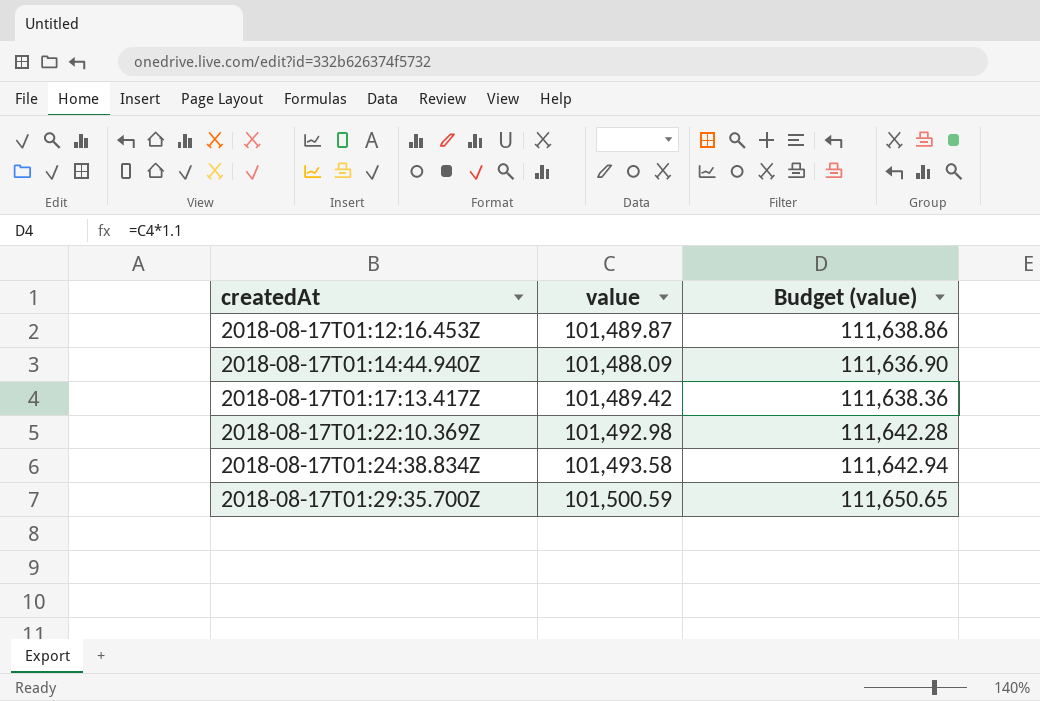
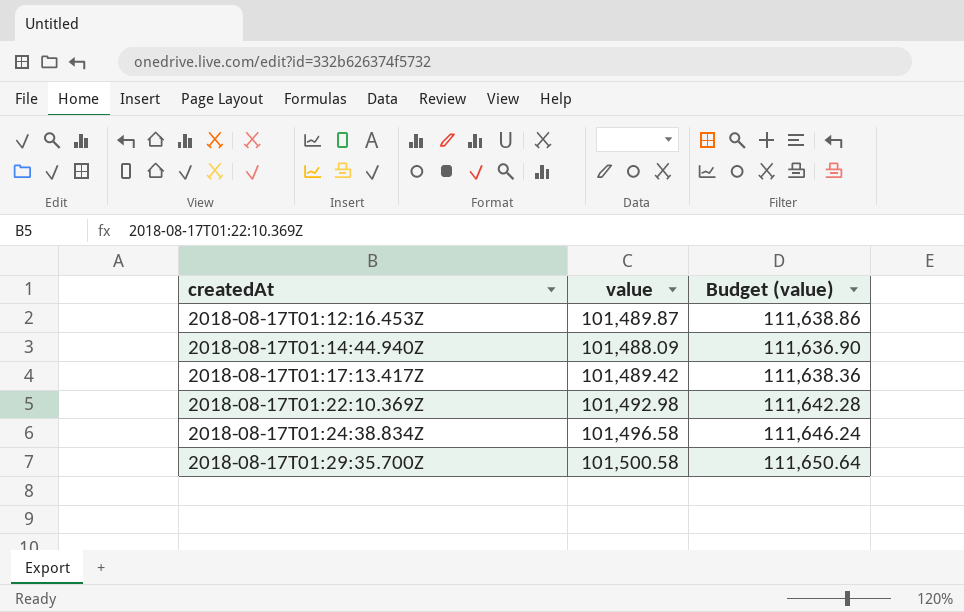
2018-08-17T01:24:38.834Z | value: 101,493.58 -> 101,496.58
2018-08-17T01:24:38.834Z | Budget (value): 111,642.94 -> 111,646.24
2018-08-17T01:29:35.700Z | value: 101,500.59 -> 101,500.58
2018-08-17T01:29:35.700Z | Budget (value): 111,650.65 -> 111,650.64

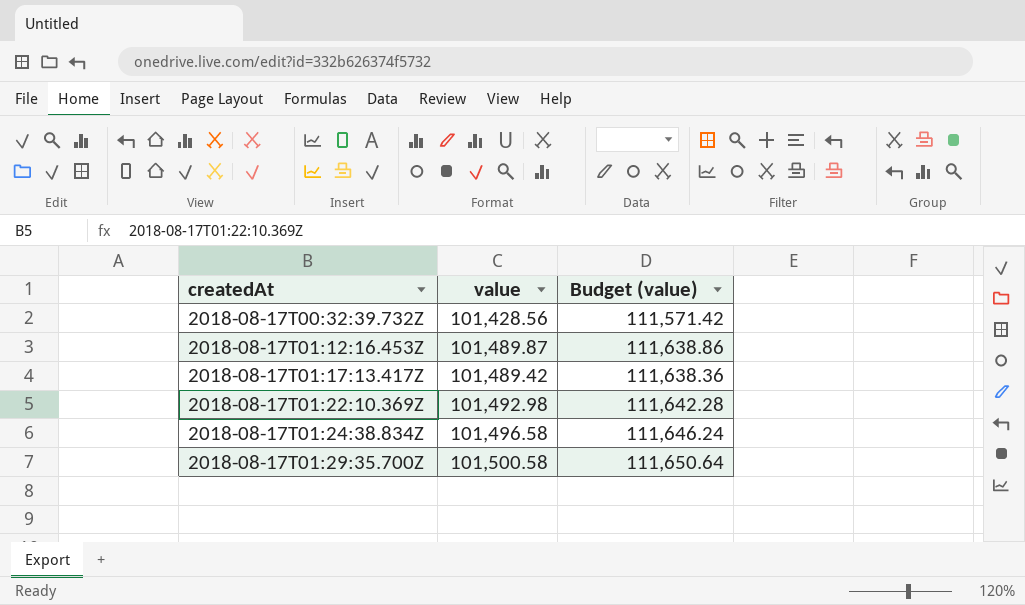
row 2018-08-17T01:14:44.940Z: 101,488.09 | 111,636.90 -> none
row 2018-08-17T00:32:39.732Z: none -> 101,428.56 | 111,571.42

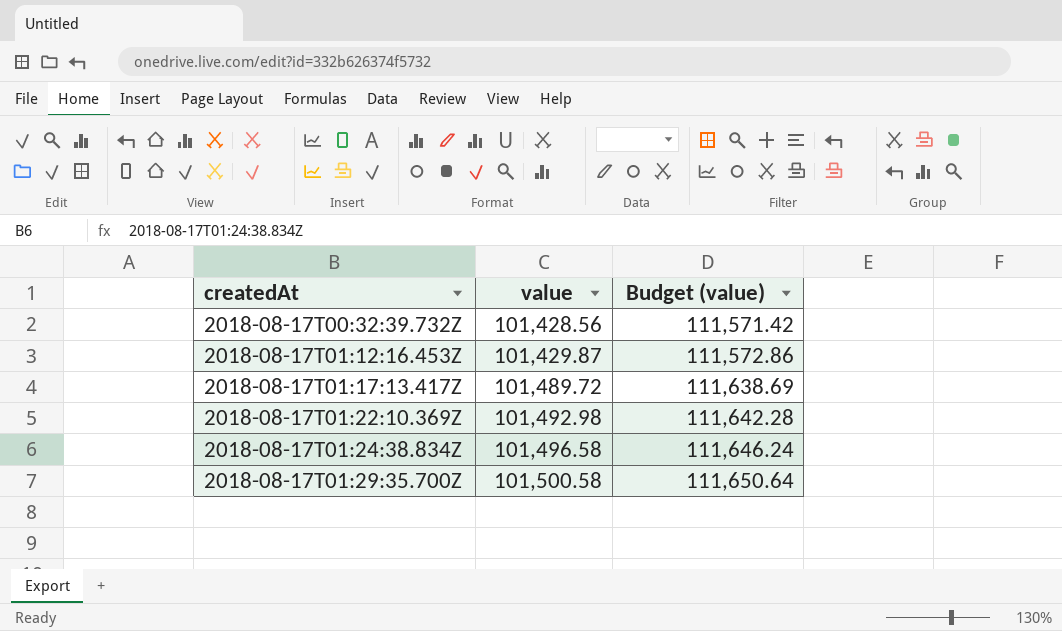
2018-08-17T01:12:16.453Z | value: 101,489.87 -> 101,429.87
2018-08-17T01:12:16.453Z | Budget (value): 111,638.86 -> 111,572.86
2018-08-17T01:17:13.417Z | value: 101,489.42 -> 101,489.72
2018-08-17T01:17:13.417Z | Budget (value): 111,638.36 -> 111,638.69

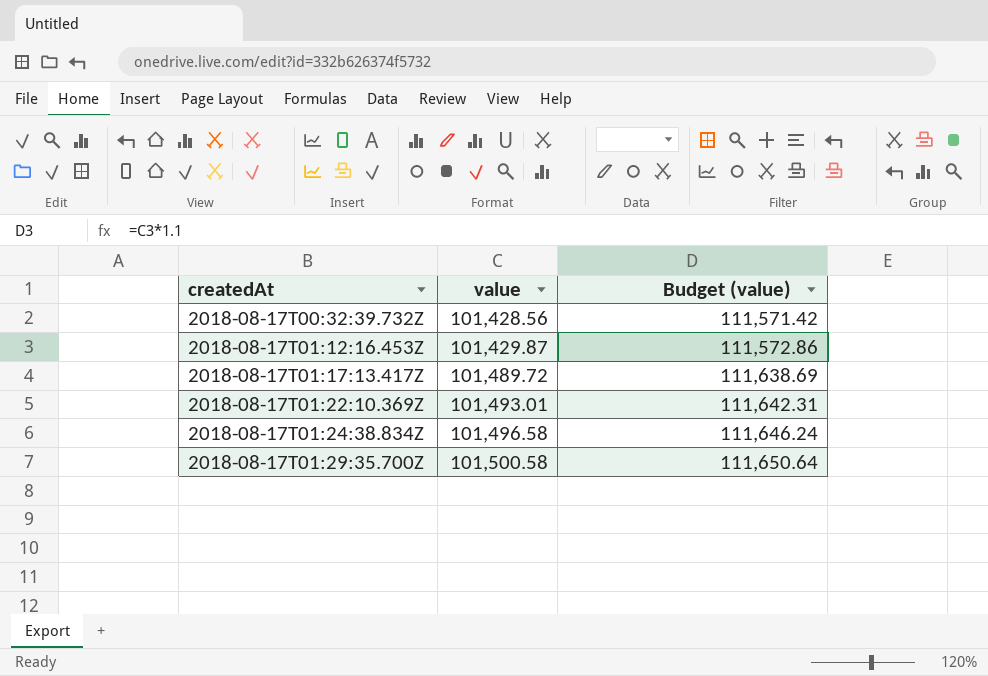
2018-08-17T01:22:10.369Z | value: 101,492.98 -> 101,493.01
2018-08-17T01:22:10.369Z | Budget (value): 111,642.28 -> 111,642.31

